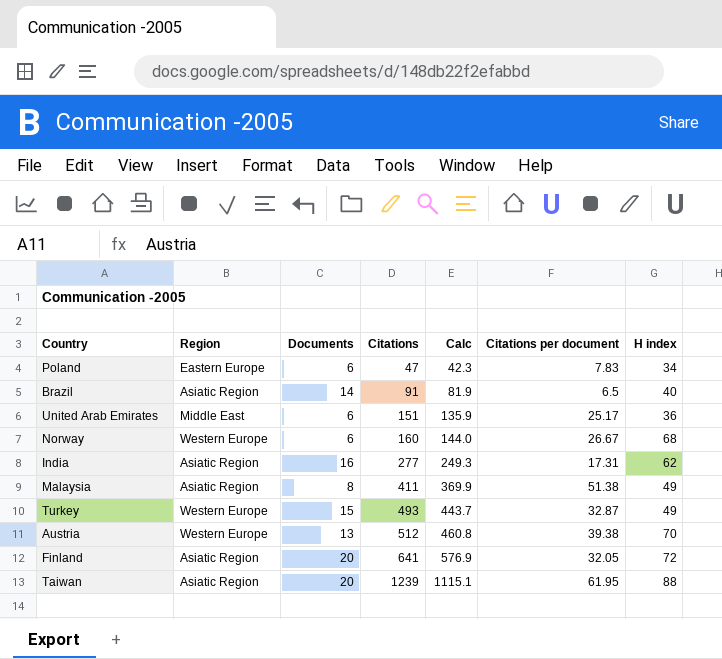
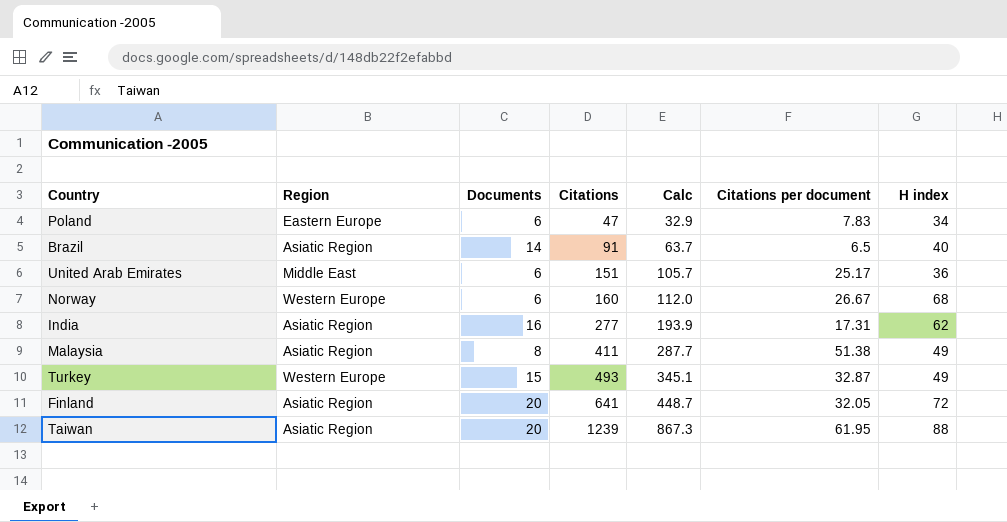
column Calc | formula: [Citations] * 0.9 -> [Citations] * 0.7
row Austria: Western Europe | 13 | 512 | 460.8 | 39.38 | 70 -> none

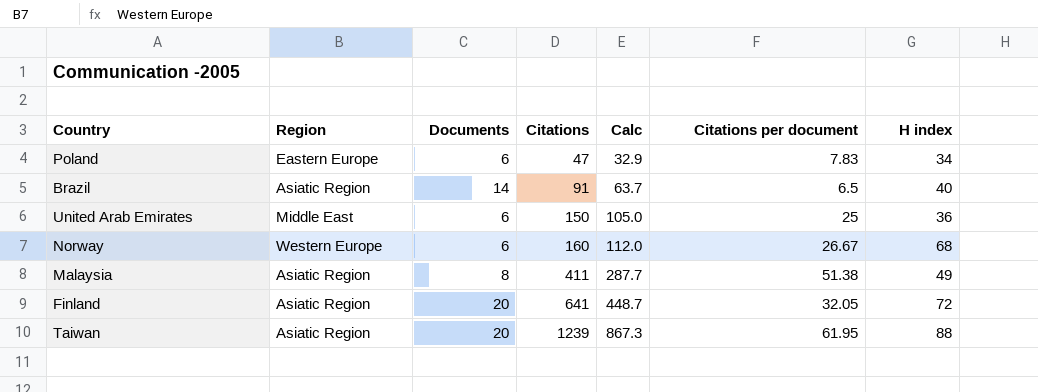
row India: Asiatic Region | 16 | 277 | 193.9 | 17.31 | 62 -> none
row Turkey: Western Europe | 15 | 493 | 345.1 | 32.87 | 49 -> none
United Arab Emirates | Citations: 151 -> 150
United Arab Emirates | Calc: 105.7 -> 105.0
United Arab Emirates | Citations per document: 25.17 -> 25

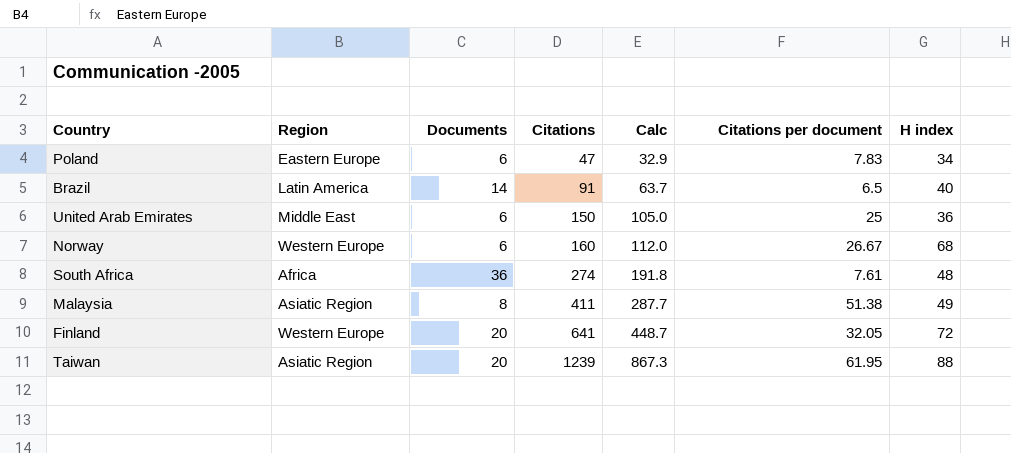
Brazil | Region: Asiatic Region -> Latin America
row South Africa: none -> Africa | 36 | 274 | 191.8 | 7.61 | 48
Finland | Region: Asiatic Region -> Western Europe

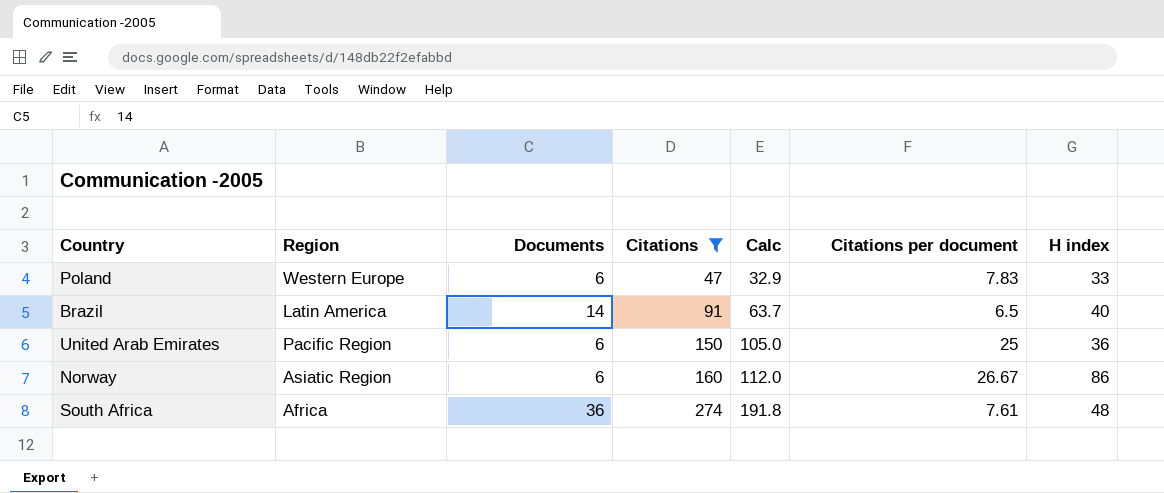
filter: none -> Citations <= 274
Poland | Region: Eastern Europe -> Western Europe
Poland | H index: 34 -> 33
United Arab Emirates | Region: Middle East -> Pacific Region
Norway | Region: Western Europe -> Asiatic Region
Norway | H index: 68 -> 86

